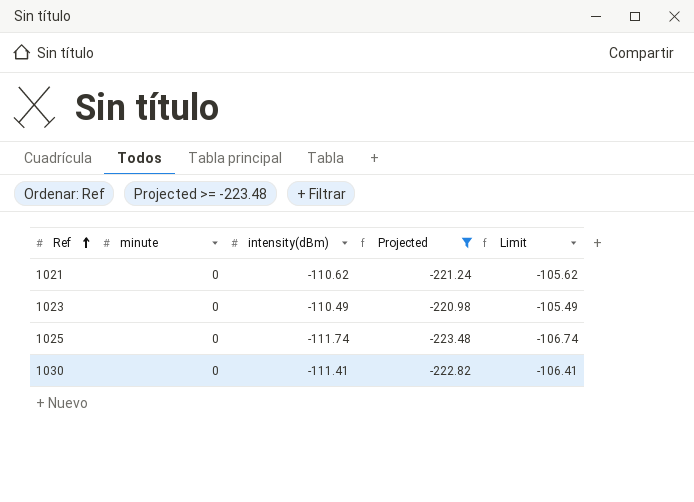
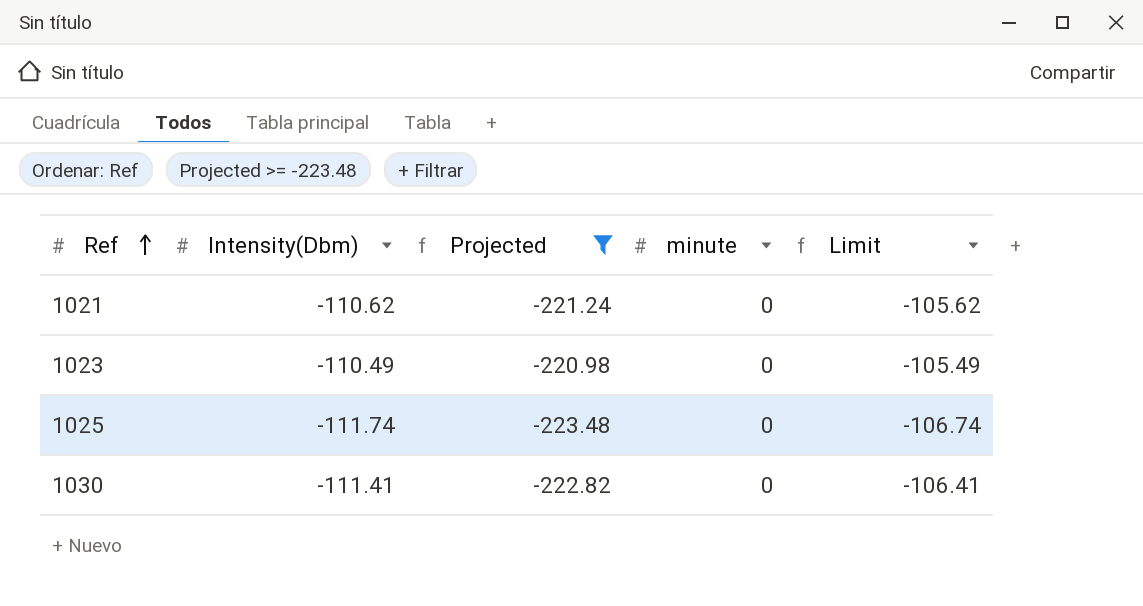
column name: intensity(dBm) -> Intensity(Dbm)
column minute | position: 2 -> 4

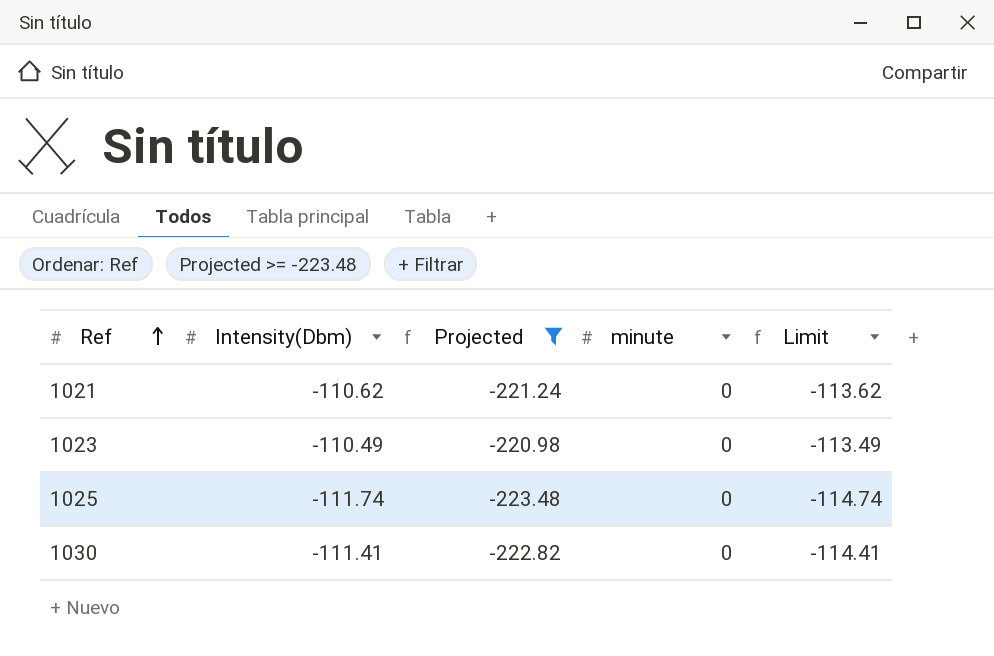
column Limit | formula: [Intensity(Dbm)] + 5 -> [Intensity(Dbm)] - 3

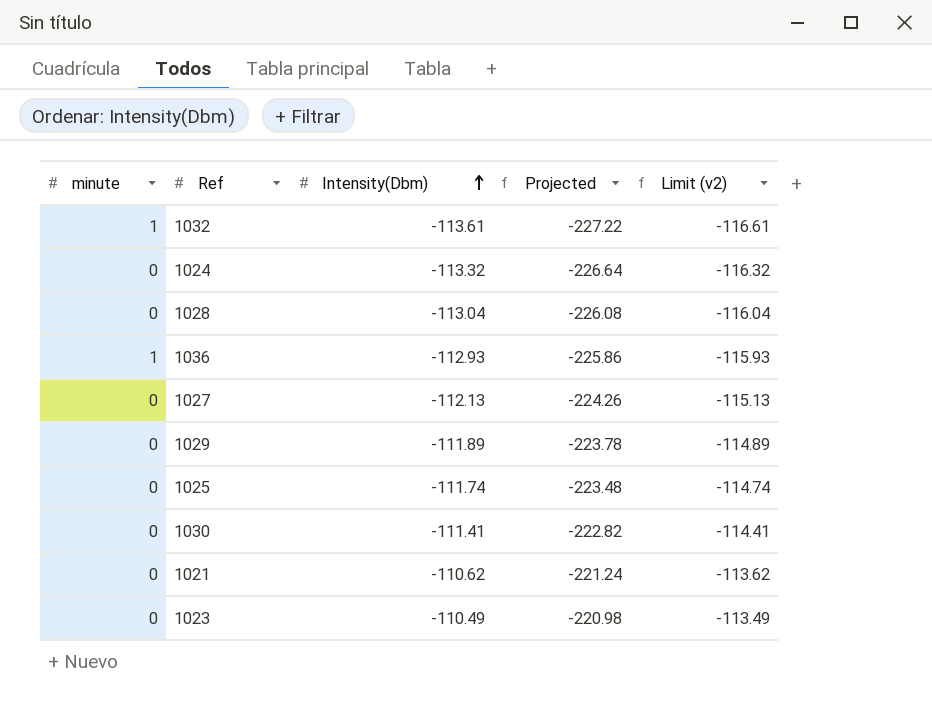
filter: Projected >= -223.48 -> none
row order: Ref ascending -> Intensity(Dbm) ascending
column minute | position: 4 -> 1
column name: Limit -> Limit (v2)

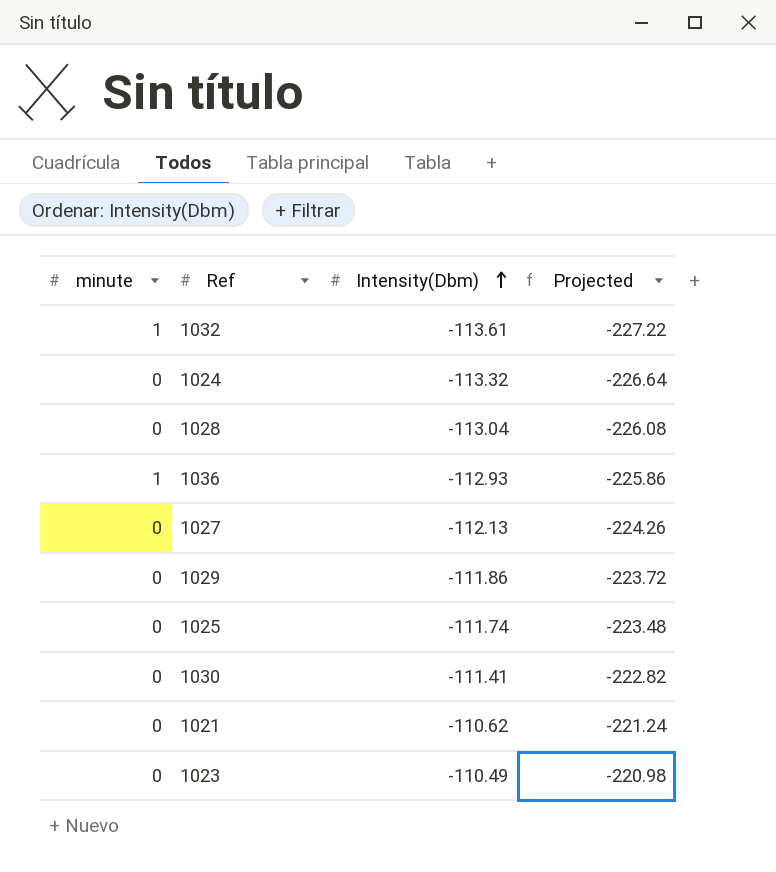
column Limit (v2) | formula: [Intensity(Dbm)] - 3 -> none
1029 | Intensity(Dbm): -111.89 -> -111.86
1029 | Projected: -223.78 -> -223.72

